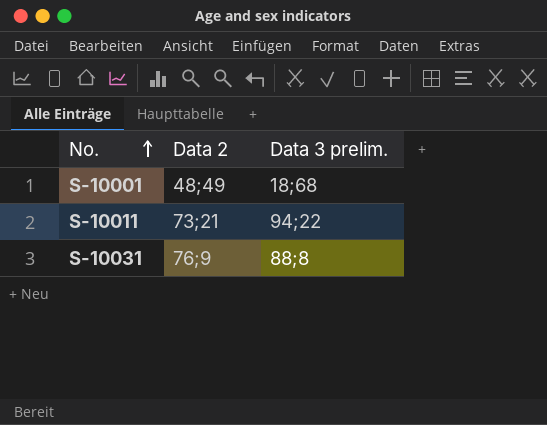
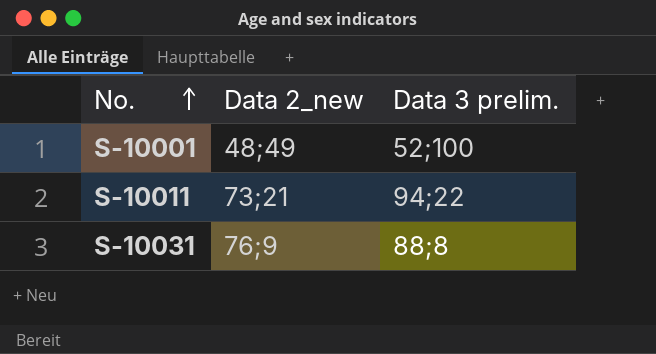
column name: Data 2 -> Data 2_new
S-10001 | Data 3 prelim.: 18;68 -> 52;100

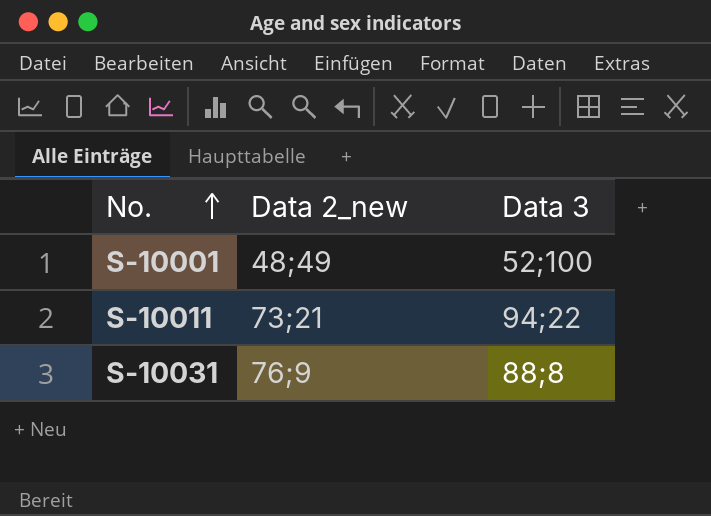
column name: Data 3 prelim. -> Data 3

